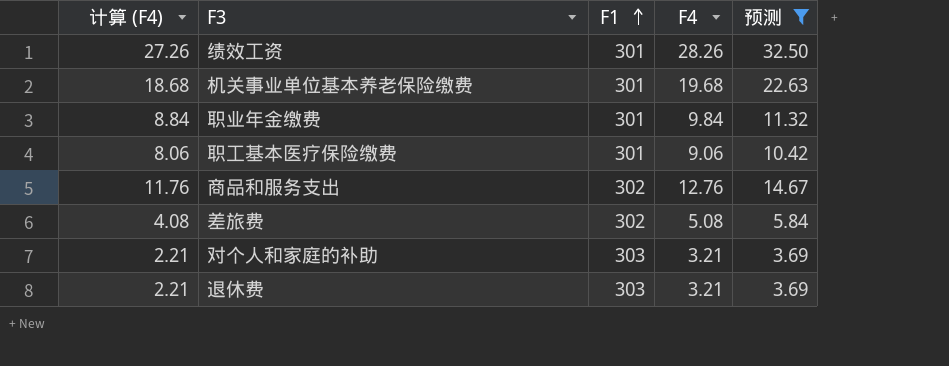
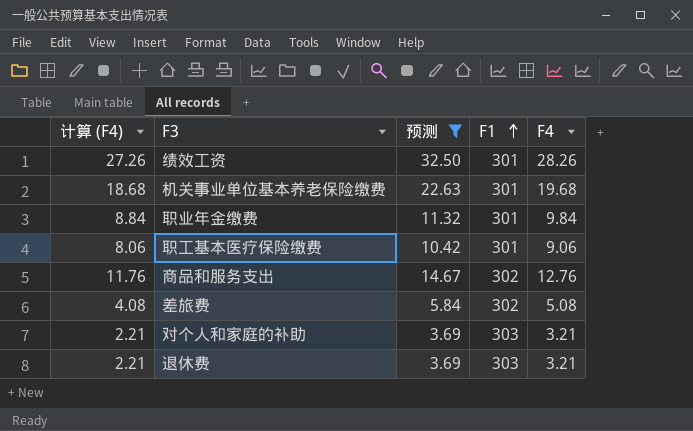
column 预测 | position: 5 -> 3

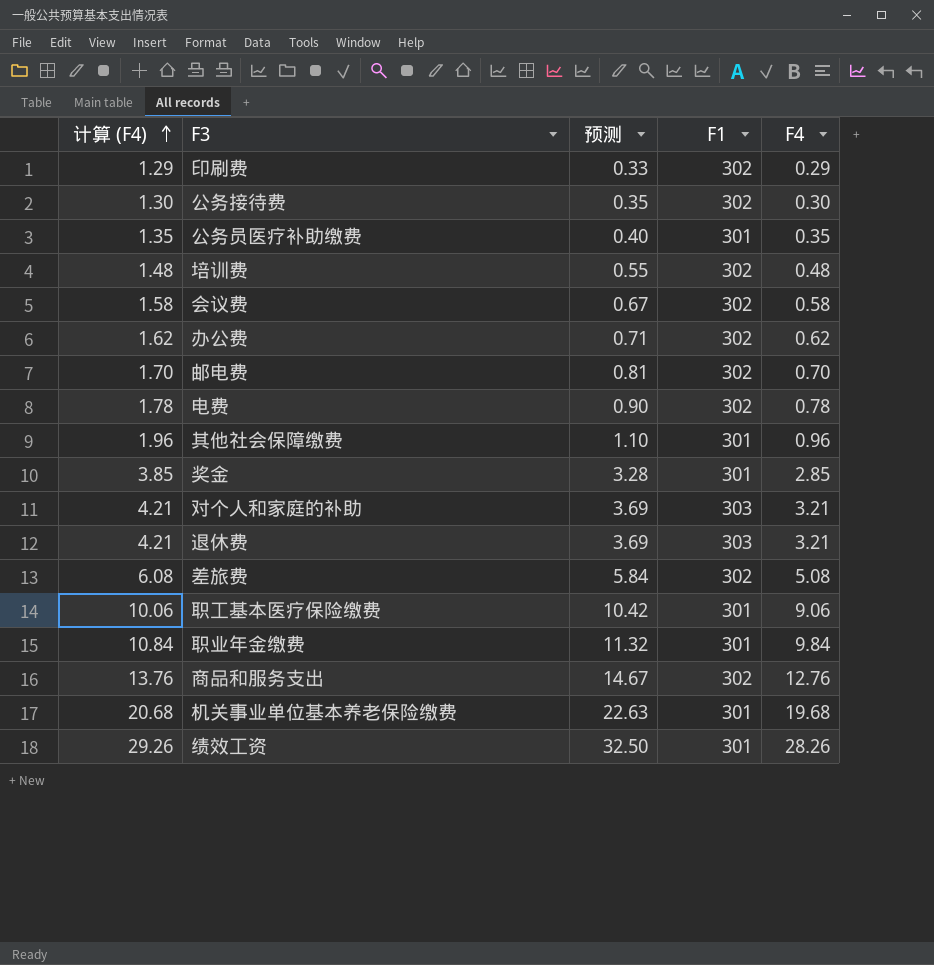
filter: 预测 >= 3.69 -> none
row order: F1 ascending -> 计算 (F4) ascending
column 计算 (F4) | formula: [F4] - 1 -> [F4] + 1

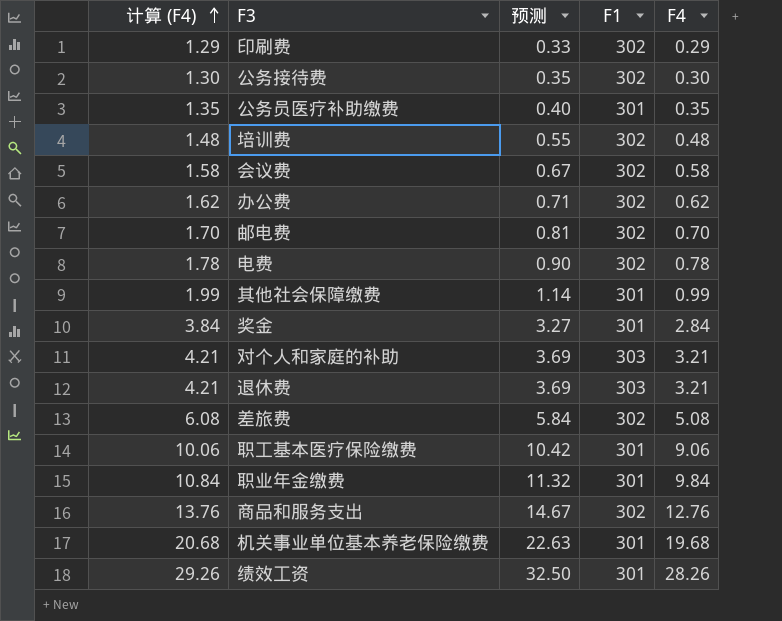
其他社会保障缴费 | 计算 (F4): 1.96 -> 1.99
其他社会保障缴费 | 预测: 1.10 -> 1.14
其他社会保障缴费 | F4: 0.96 -> 0.99
奖金 | 计算 (F4): 3.85 -> 3.84
奖金 | 预测: 3.28 -> 3.27
奖金 | F4: 2.85 -> 2.84

